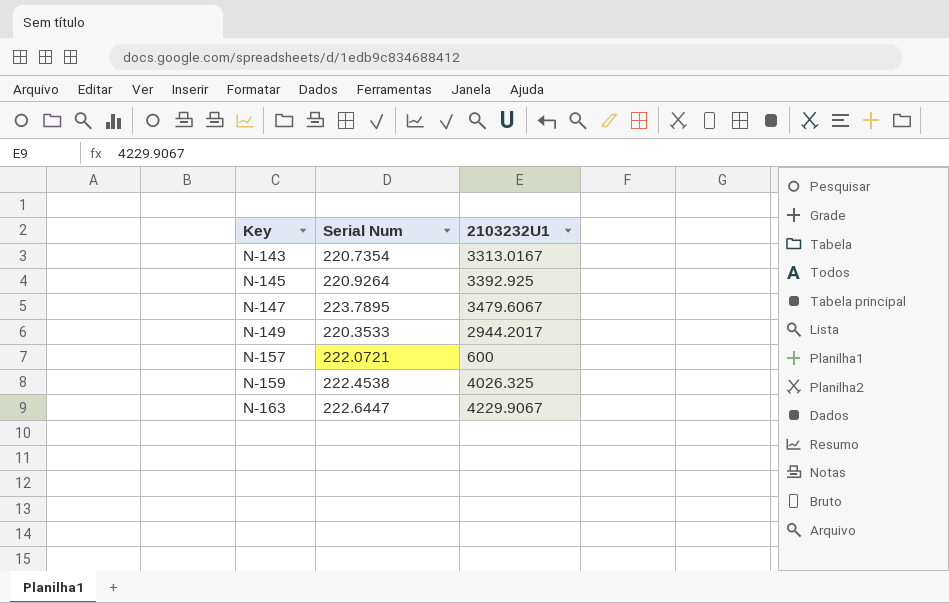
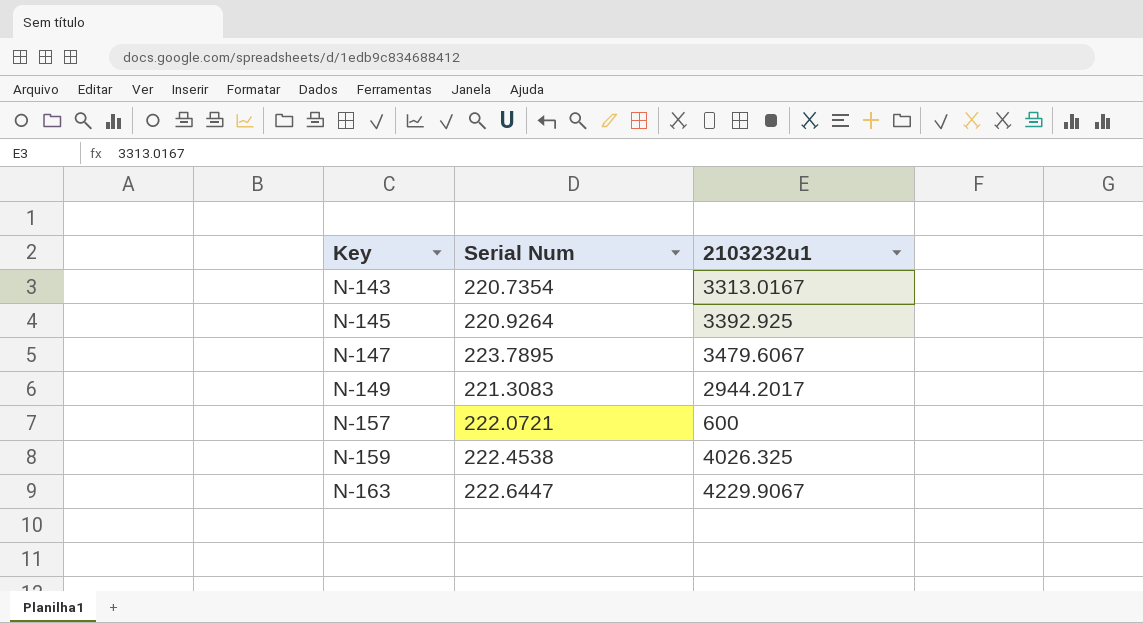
column name: 2103232U1 -> 2103232u1
N-149 | Serial Num: 220.3533 -> 221.3083

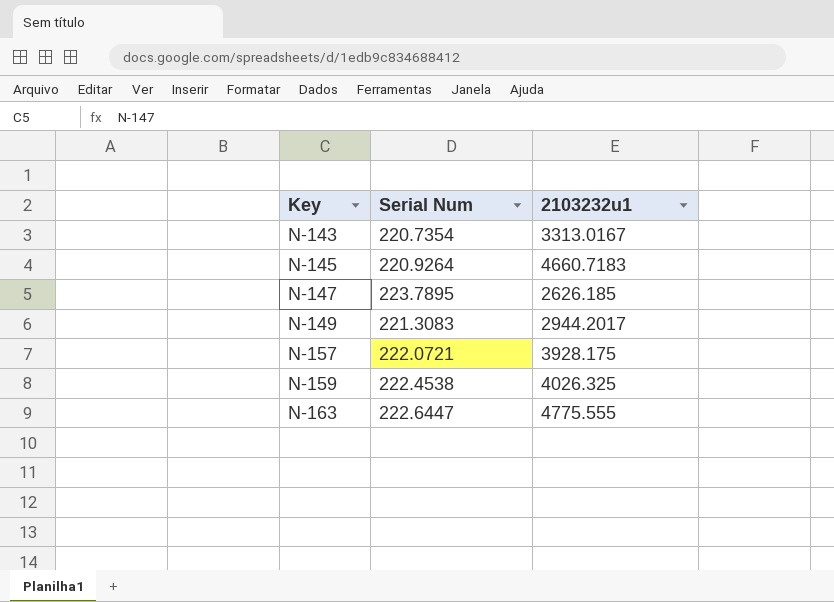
N-145 | 2103232u1: 3392.925 -> 4660.7183
N-147 | 2103232u1: 3479.6067 -> 2626.185
N-157 | 2103232u1: 600 -> 3928.175
N-163 | 2103232u1: 4229.9067 -> 4775.555

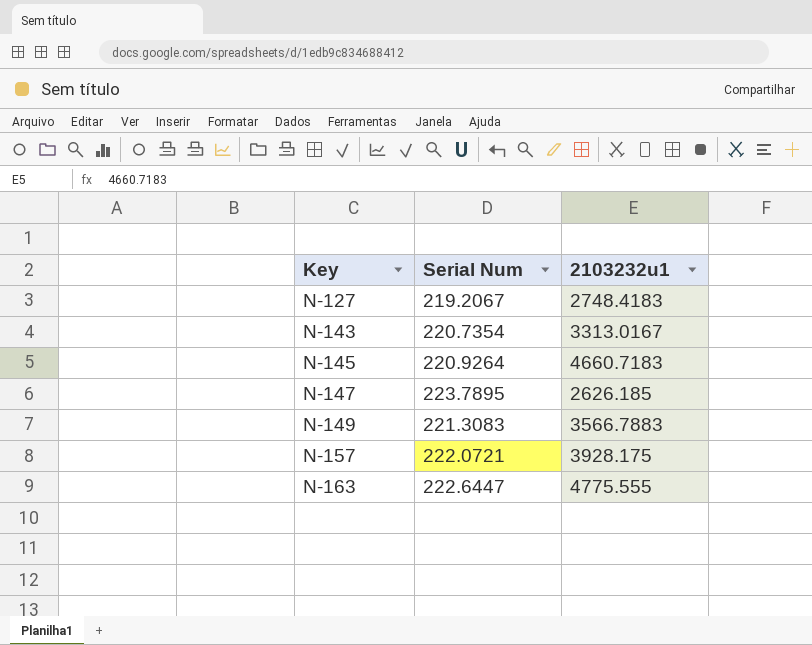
row N-159: 222.4538 | 4026.325 -> none
row N-127: none -> 219.2067 | 2748.4183
N-149 | 2103232u1: 2944.2017 -> 3566.7883

